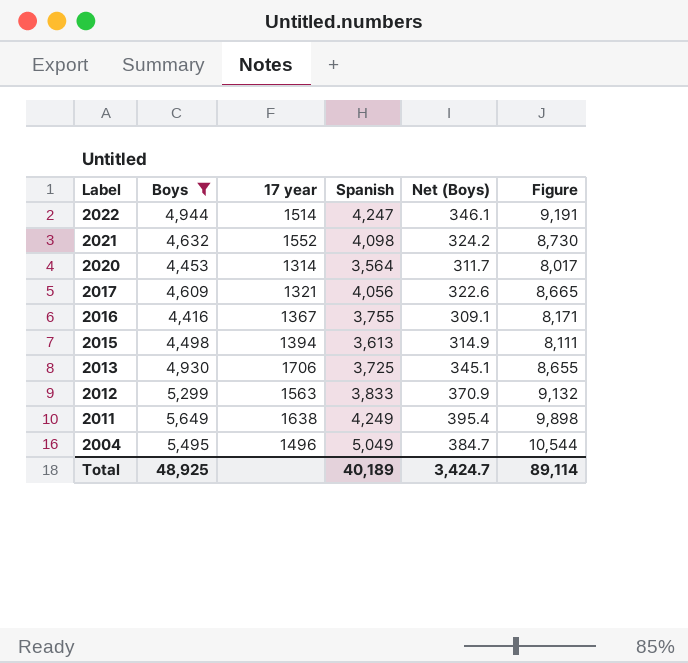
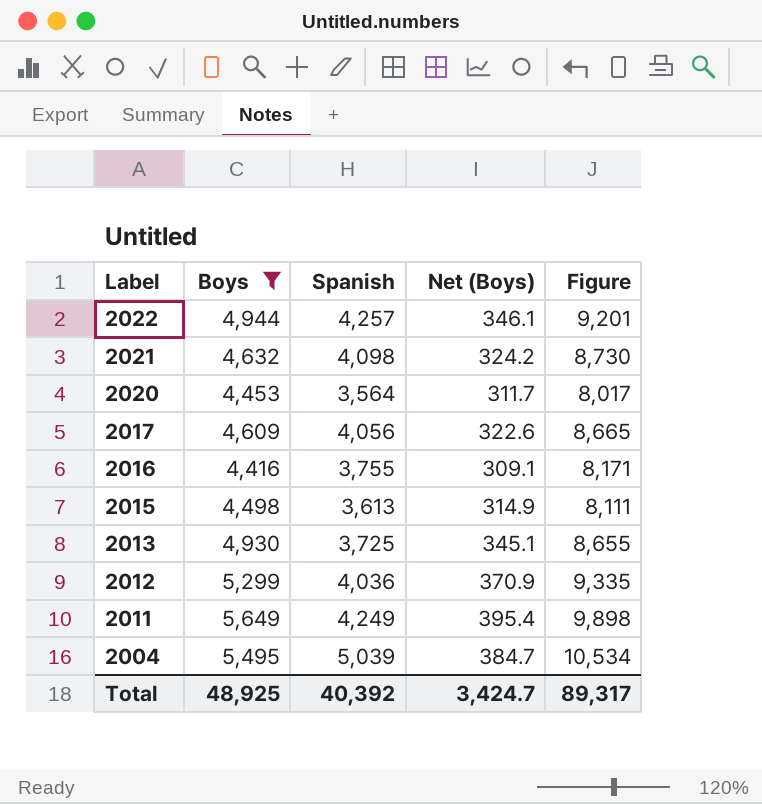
column 17 year | position: 3 -> none
2022 | Spanish: 4,247 -> 4,257
2022 | Figure: 9,191 -> 9,201
2012 | Spanish: 3,833 -> 4,036
2012 | Figure: 9,132 -> 9,335
2004 | Spanish: 5,049 -> 5,039
2004 | Figure: 10,544 -> 10,534
Total | Spanish: 40,189 -> 40,392
Total | Figure: 89,114 -> 89,317

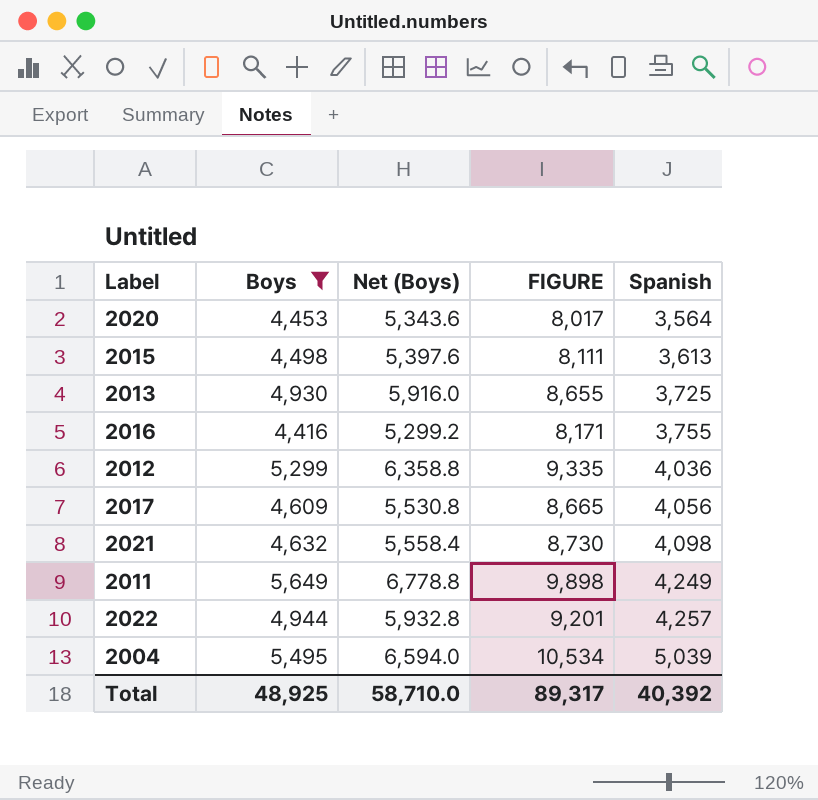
row order: Label descending -> Spanish ascending
column Net (Boys) | formula: [Boys] * 0.07 -> [Boys] * 1.2
column name: Figure -> FIGURE
column Spanish | position: 3 -> 5
Total | Net (Boys): 3,424.7 -> 58,710.0

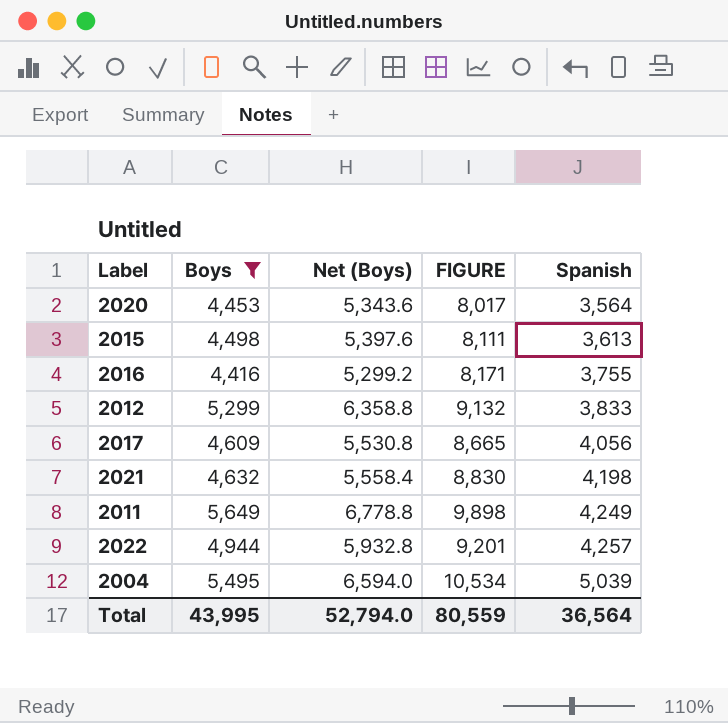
row 2013: 4,930 | 5,916.0 | 8,655 | 3,725 -> none
2012 | FIGURE: 9,335 -> 9,132
2012 | Spanish: 4,036 -> 3,833
2021 | FIGURE: 8,730 -> 8,830
2021 | Spanish: 4,098 -> 4,198
Total | Boys: 48,925 -> 43,995
Total | Net (Boys): 58,710.0 -> 52,794.0
Total | FIGURE: 89,317 -> 80,559
Total | Spanish: 40,392 -> 36,564

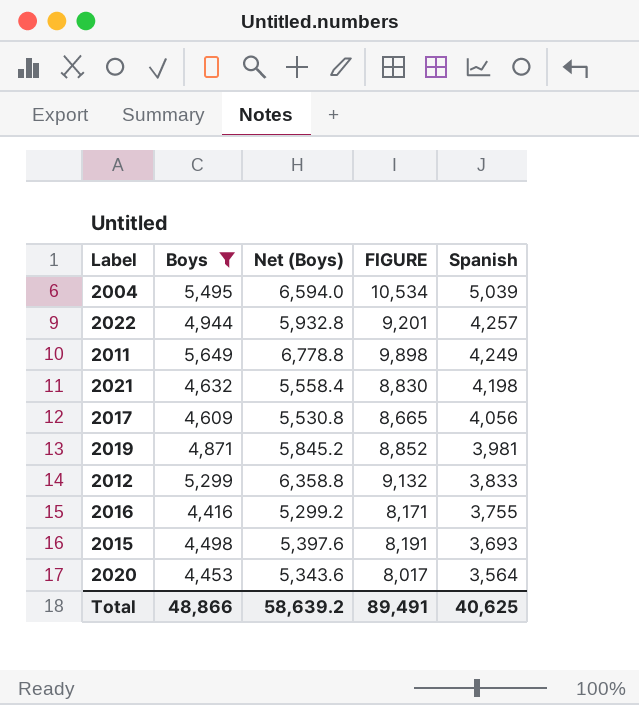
row order: Spanish ascending -> Spanish descending
row 2019: none -> 4,871 | 5,845.2 | 8,852 | 3,981
2015 | FIGURE: 8,111 -> 8,191
2015 | Spanish: 3,613 -> 3,693
Total | Boys: 43,995 -> 48,866
Total | Net (Boys): 52,794.0 -> 58,639.2
Total | FIGURE: 80,559 -> 89,491
Total | Spanish: 36,564 -> 40,625

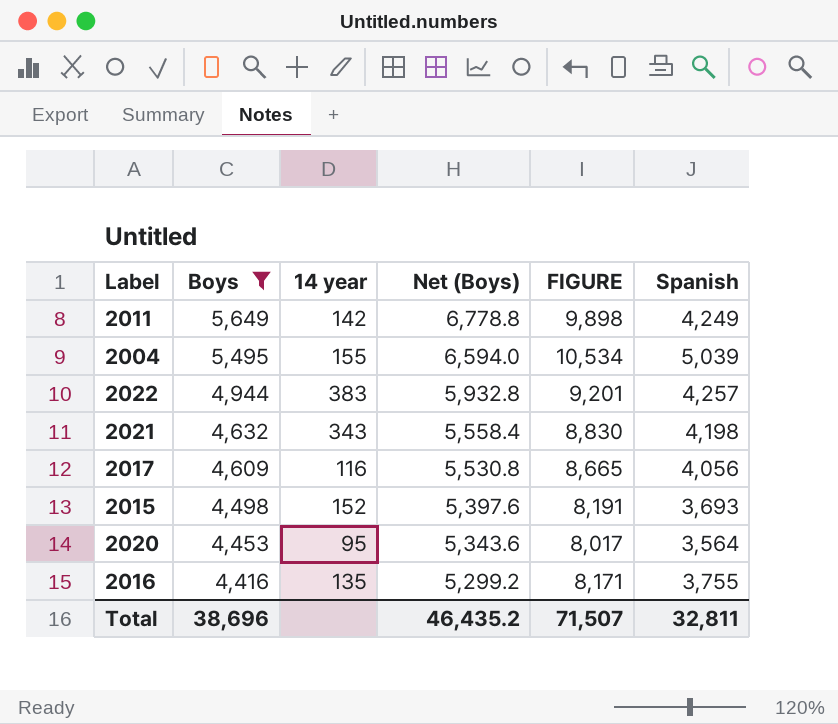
row order: Spanish descending -> Boys descending
column 14 year | position: none -> 3
row 2019: 4,871 | 5,845.2 | 8,852 | 3,981 -> none
row 2012: 5,299 | 6,358.8 | 9,132 | 3,833 -> none
Total | Boys: 48,866 -> 38,696
Total | Net (Boys): 58,639.2 -> 46,435.2
Total | FIGURE: 89,491 -> 71,507
Total | Spanish: 40,625 -> 32,811

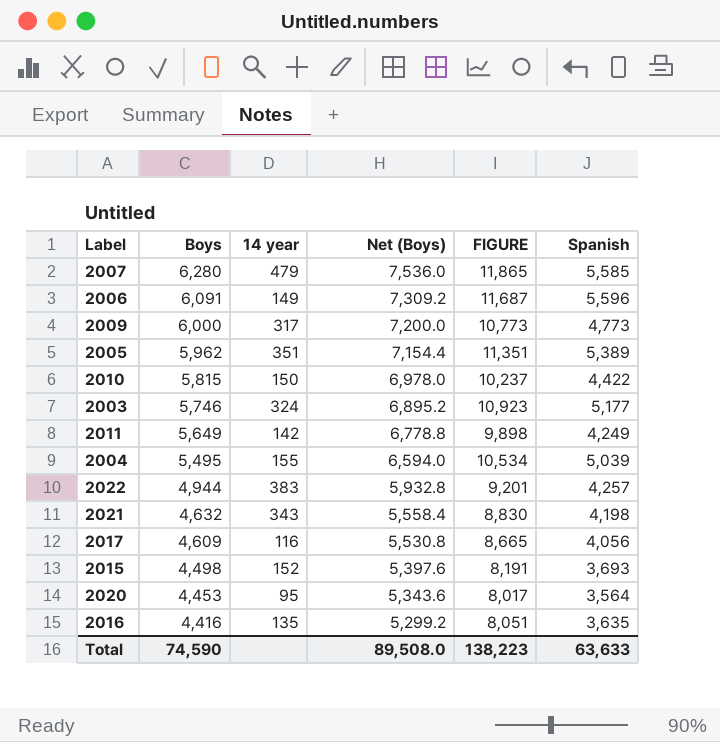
filter: Boys <= 5,649 -> none
2016 | FIGURE: 8,171 -> 8,051
2016 | Spanish: 3,755 -> 3,635
Total | Boys: 38,696 -> 74,590
Total | Net (Boys): 46,435.2 -> 89,508.0
Total | FIGURE: 71,507 -> 138,223
Total | Spanish: 32,811 -> 63,633

